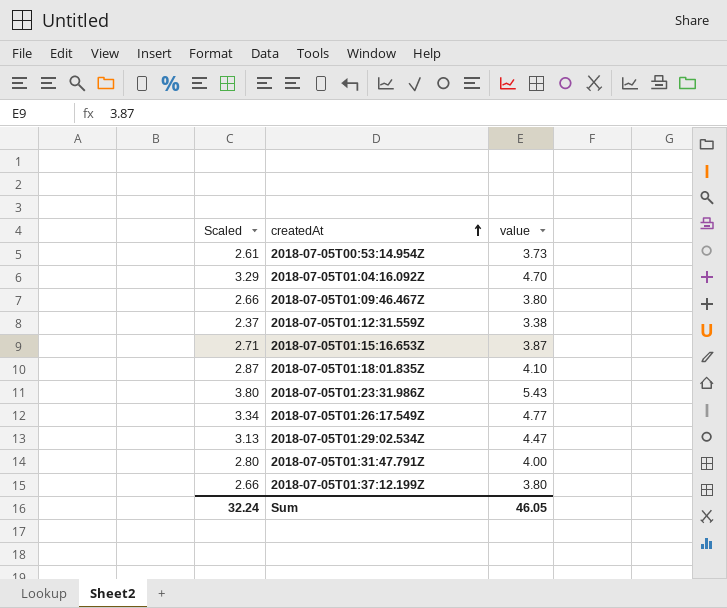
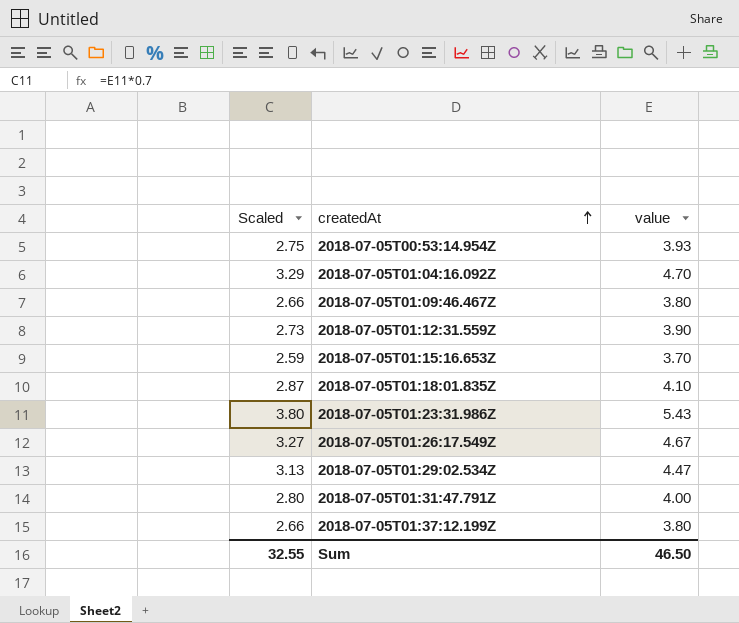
2018-07-05T00:53:14.954Z | Scaled: 2.61 -> 2.75
2018-07-05T00:53:14.954Z | value: 3.73 -> 3.93
2018-07-05T01:12:31.559Z | Scaled: 2.37 -> 2.73
2018-07-05T01:12:31.559Z | value: 3.38 -> 3.90
2018-07-05T01:15:16.653Z | Scaled: 2.71 -> 2.59
2018-07-05T01:15:16.653Z | value: 3.87 -> 3.70
2018-07-05T01:26:17.549Z | Scaled: 3.34 -> 3.27
2018-07-05T01:26:17.549Z | value: 4.77 -> 4.67
Sum | Scaled: 32.24 -> 32.55
Sum | value: 46.05 -> 46.50

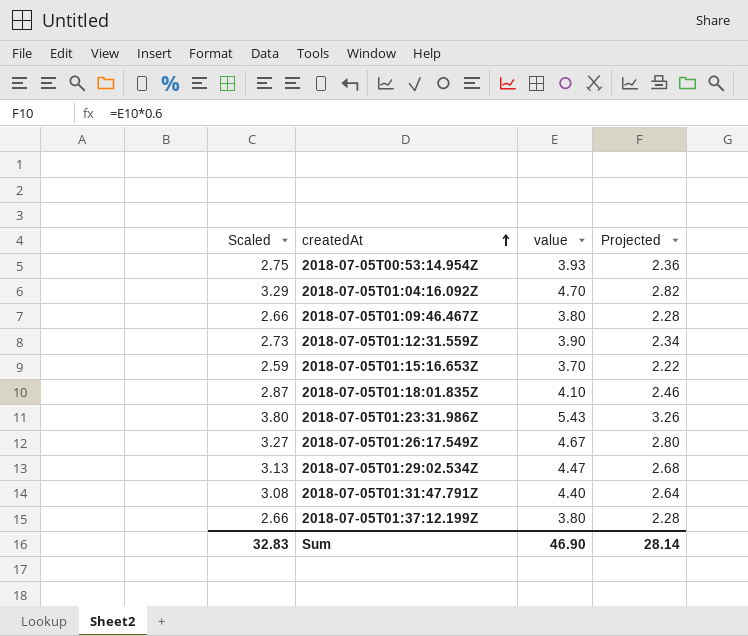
column Projected | formula: none -> [value] * 0.6
2018-07-05T01:31:47.791Z | Scaled: 2.80 -> 3.08
2018-07-05T01:31:47.791Z | value: 4.00 -> 4.40
Sum | Scaled: 32.55 -> 32.83
Sum | value: 46.50 -> 46.90

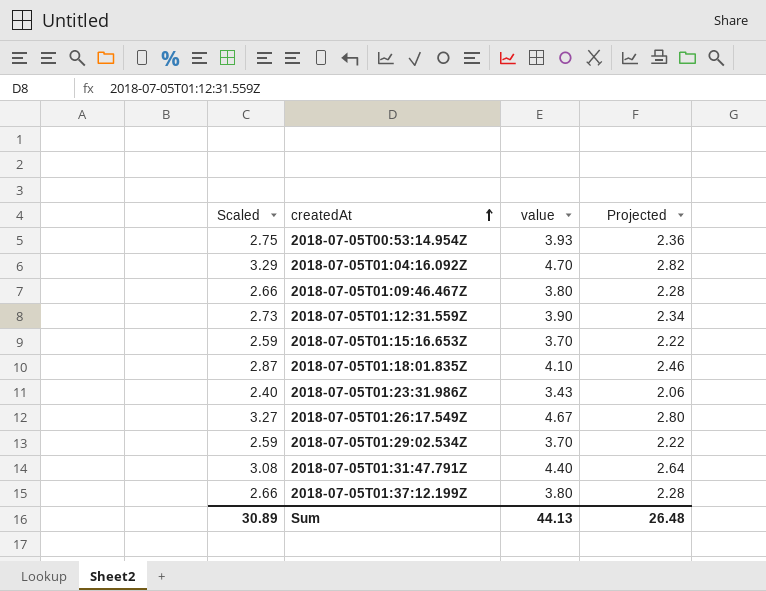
2018-07-05T01:23:31.986Z | Scaled: 3.80 -> 2.40
2018-07-05T01:23:31.986Z | value: 5.43 -> 3.43
2018-07-05T01:23:31.986Z | Projected: 3.26 -> 2.06
2018-07-05T01:29:02.534Z | Scaled: 3.13 -> 2.59
2018-07-05T01:29:02.534Z | value: 4.47 -> 3.70
2018-07-05T01:29:02.534Z | Projected: 2.68 -> 2.22
Sum | Scaled: 32.83 -> 30.89
Sum | value: 46.90 -> 44.13
Sum | Projected: 28.14 -> 26.48

